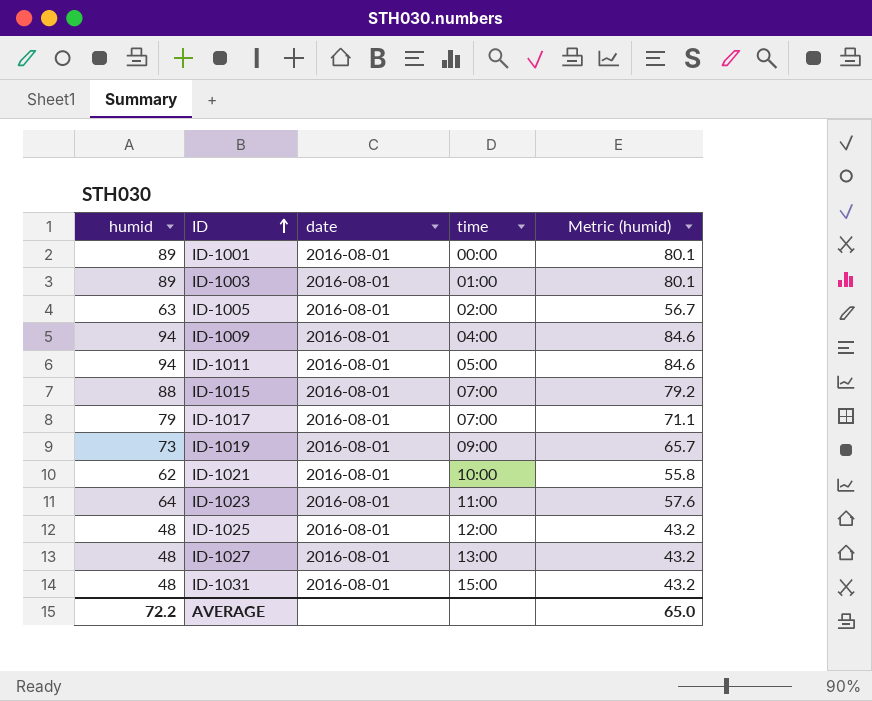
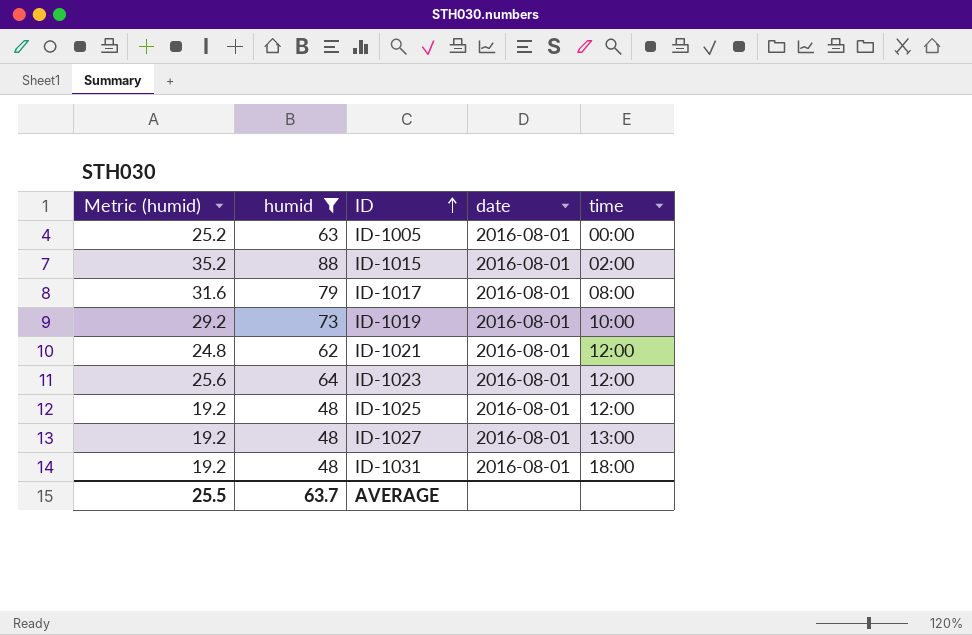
filter: none -> humid <= 88
column Metric (humid) | formula: [humid] * 0.9 -> [humid] * 0.4
column Metric (humid) | position: 5 -> 1
ID-1005 | time: 02:00 -> 00:00
ID-1015 | time: 07:00 -> 02:00
ID-1017 | time: 07:00 -> 08:00
ID-1019 | time: 09:00 -> 10:00
ID-1021 | time: 10:00 -> 12:00
ID-1023 | time: 11:00 -> 12:00
ID-1031 | time: 15:00 -> 18:00
AVERAGE | Metric (humid): 65.0 -> 25.5
AVERAGE | humid: 72.2 -> 63.7

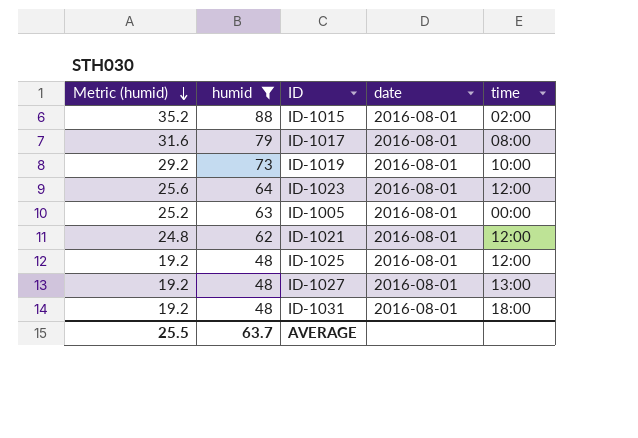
row order: ID ascending -> Metric (humid) descending

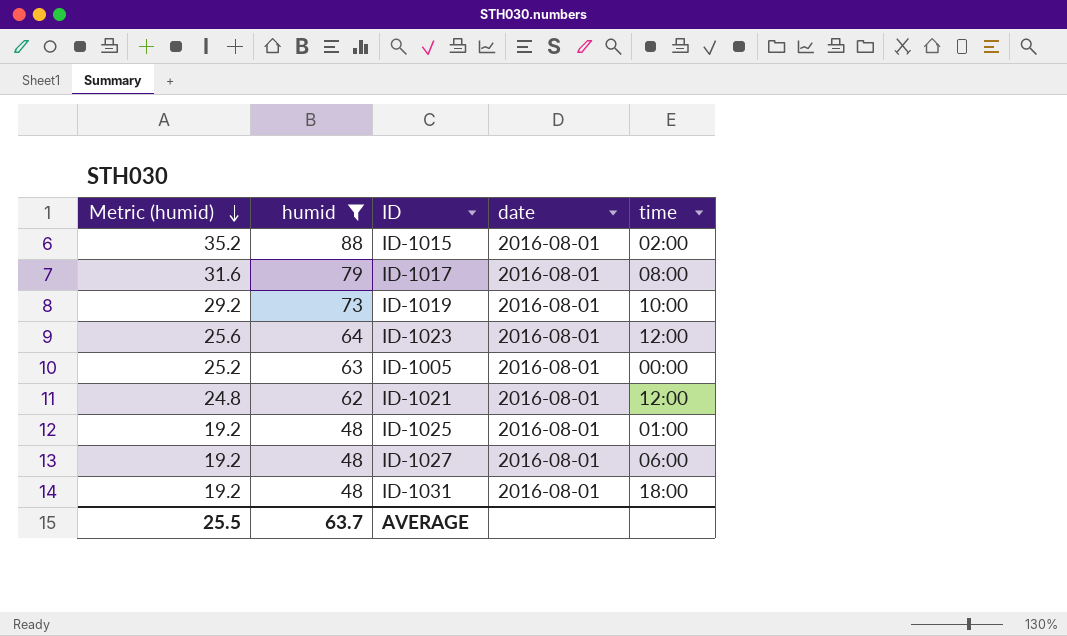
ID-1025 | time: 12:00 -> 01:00
ID-1027 | time: 13:00 -> 06:00

